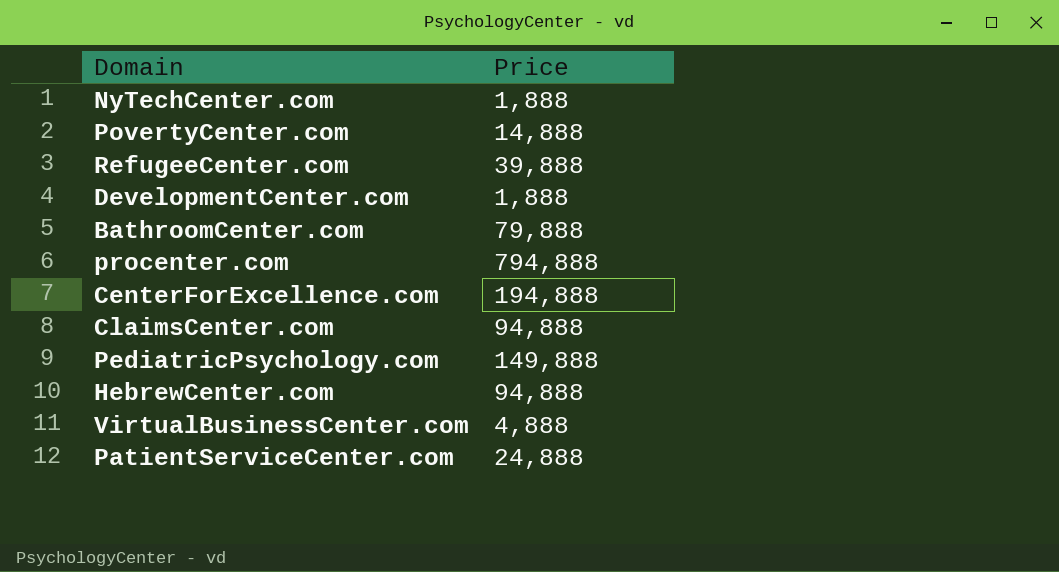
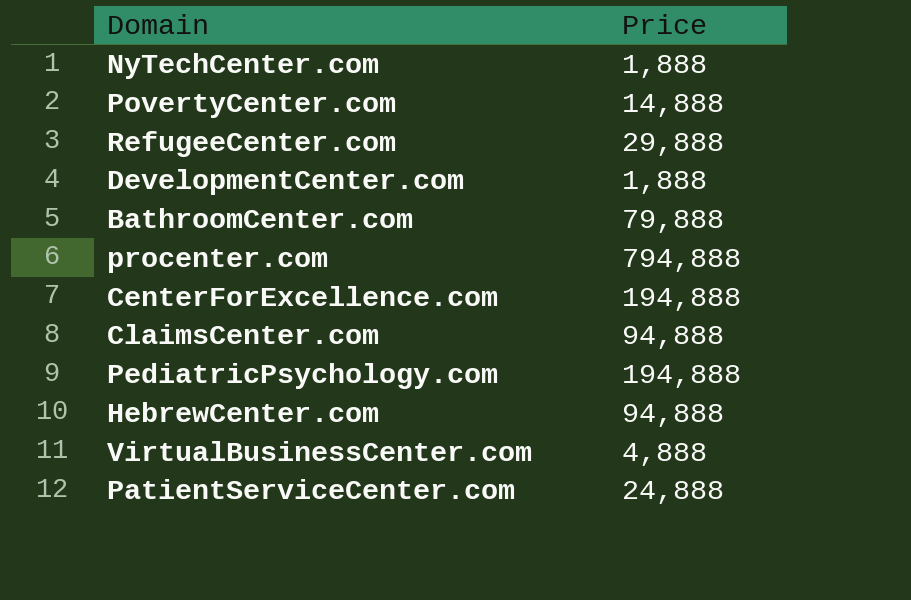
RefugeeCenter.com | Price: 39,888 -> 29,888
PediatricPsychology.com | Price: 149,888 -> 194,888

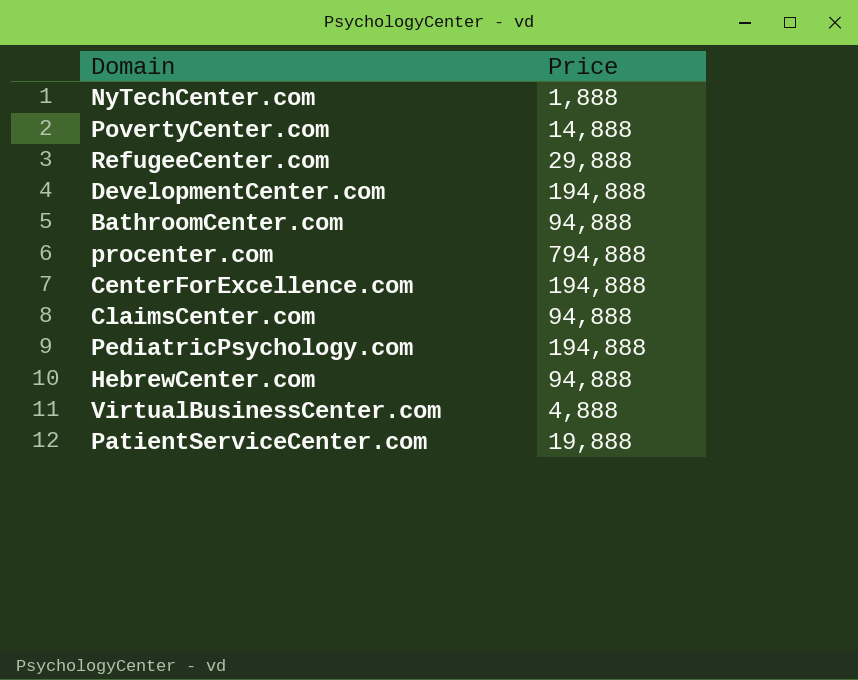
DevelopmentCenter.com | Price: 1,888 -> 194,888
BathroomCenter.com | Price: 79,888 -> 94,888
PatientServiceCenter.com | Price: 24,888 -> 19,888

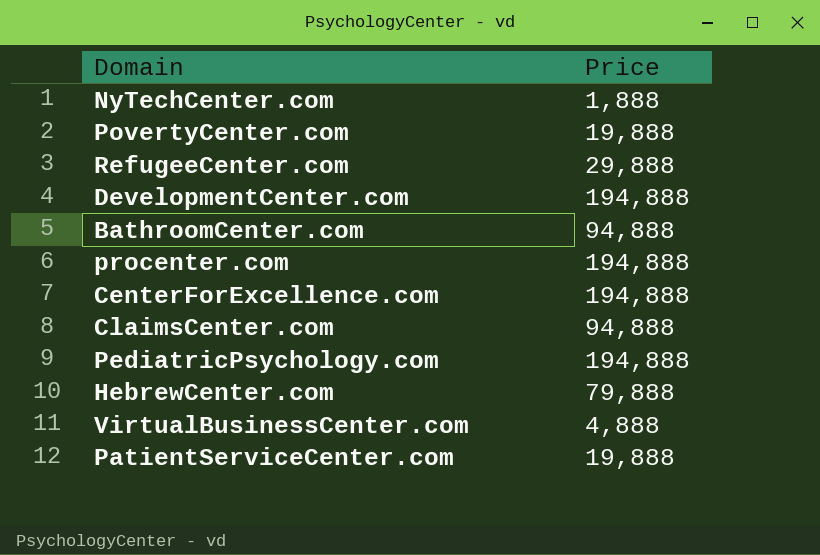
PovertyCenter.com | Price: 14,888 -> 19,888
procenter.com | Price: 794,888 -> 194,888
HebrewCenter.com | Price: 94,888 -> 79,888

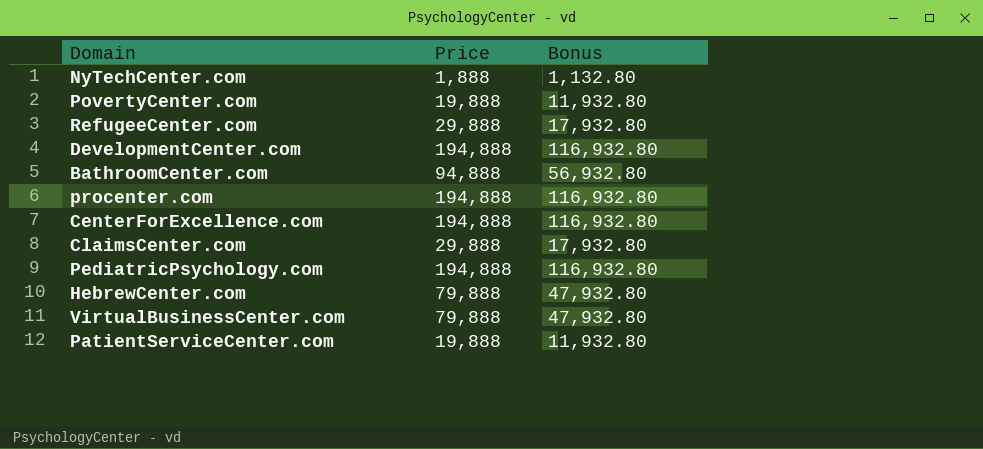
column Bonus | formula: none -> [Price] * 0.6
ClaimsCenter.com | Price: 94,888 -> 29,888
VirtualBusinessCenter.com | Price: 4,888 -> 79,888

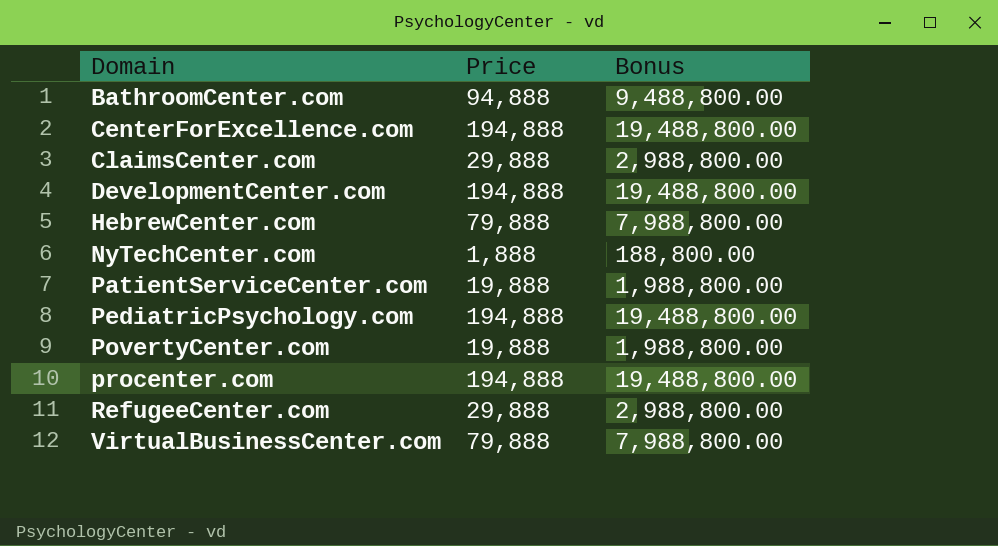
row order: none -> Domain ascending
column Bonus | formula: [Price] * 0.6 -> [Price] * 100

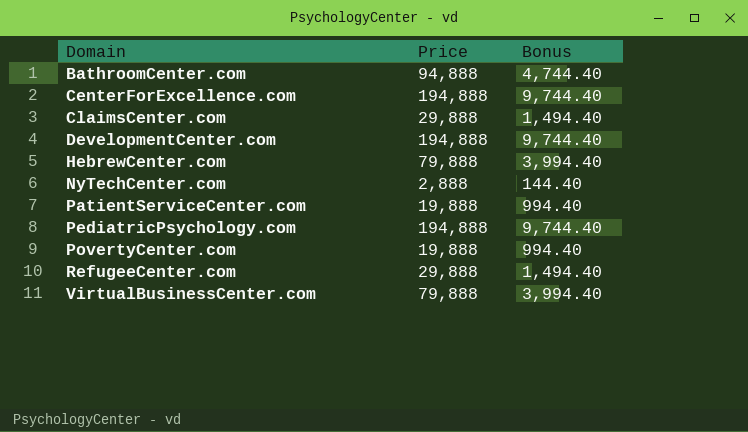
column Bonus | formula: [Price] * 100 -> [Price] * 0.05
row procenter.com: 194,888 | 19,488,800.00 -> none
NyTechCenter.com | Price: 1,888 -> 2,888

